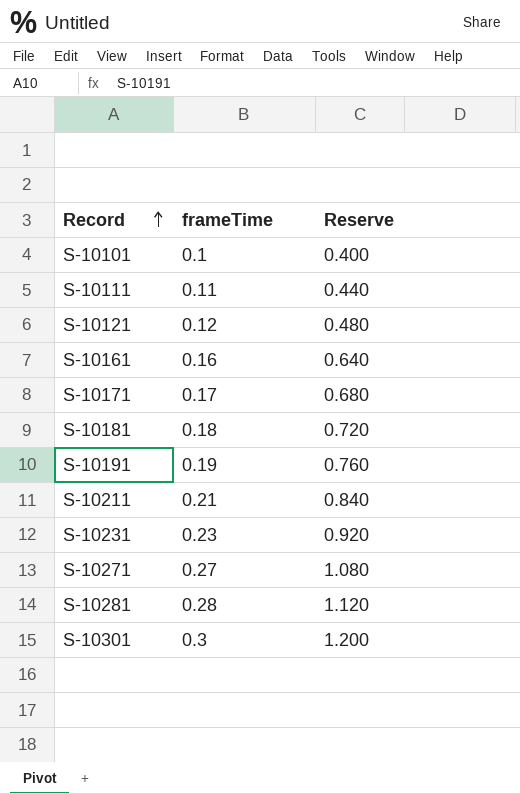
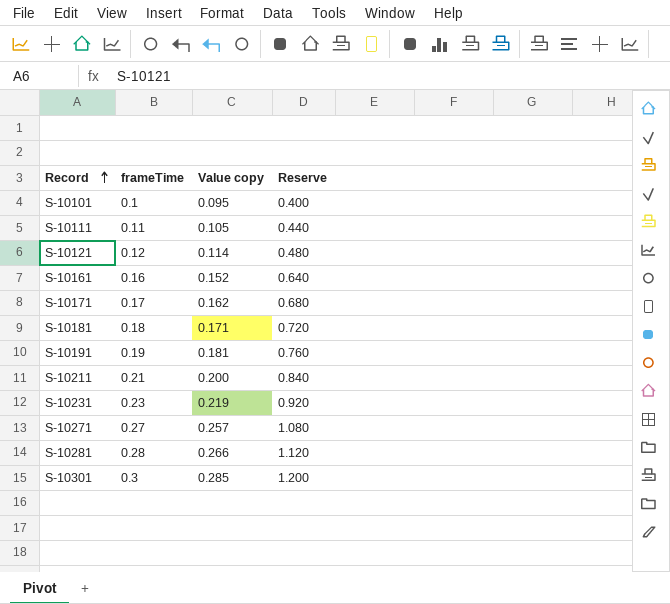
column Value copy | formula: none -> [frameTime] * 0.95

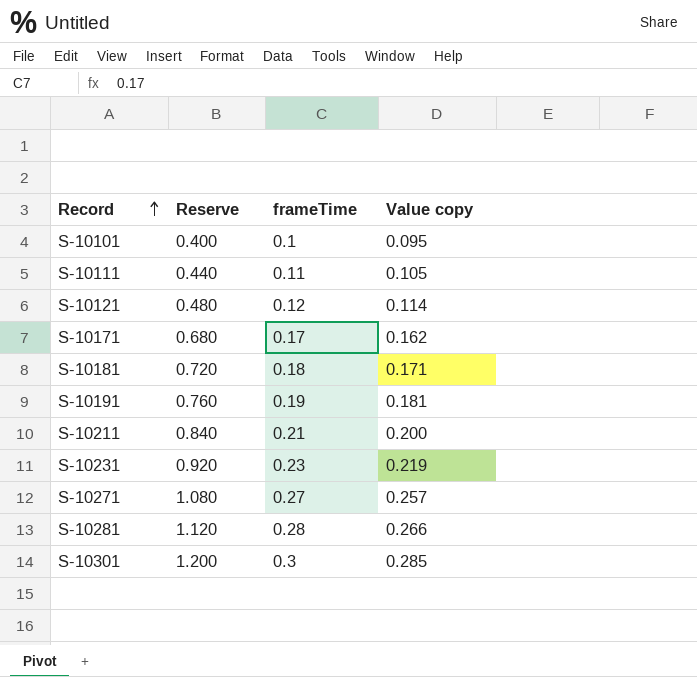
column Reserve | position: 4 -> 2
row S-10161: 0.16 | 0.152 | 0.640 -> none

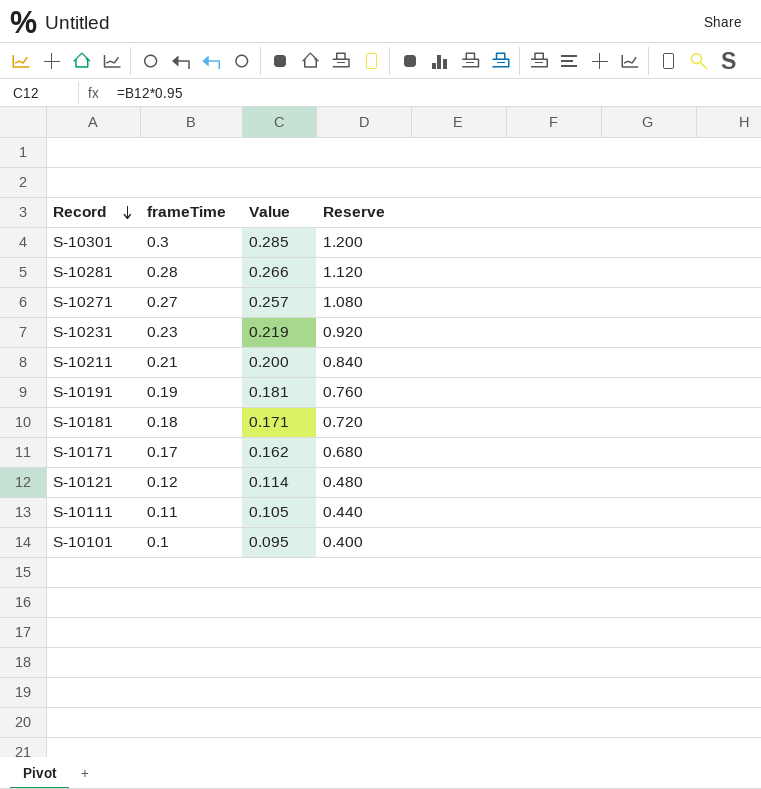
row order: Record ascending -> Record descending
column name: Value copy -> Value
column Reserve | position: 2 -> 4

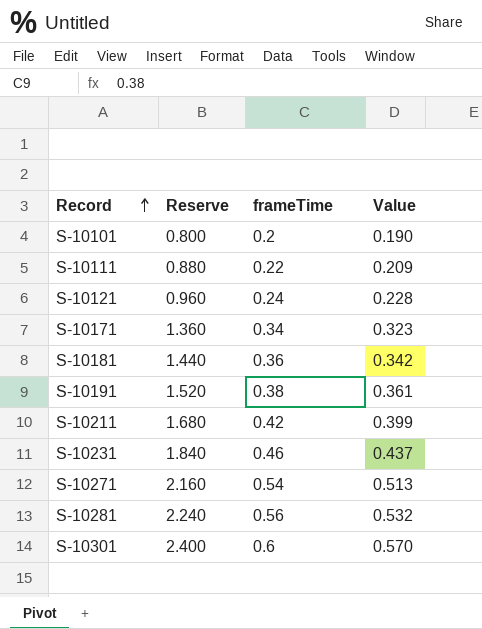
row order: Record descending -> Record ascending
column Reserve | position: 4 -> 2
S-10101 | Reserve: 0.400 -> 0.800
S-10101 | frameTime: 0.1 -> 0.2
S-10101 | Value: 0.095 -> 0.190
S-10111 | Reserve: 0.440 -> 0.880
S-10111 | frameTime: 0.11 -> 0.22
S-10111 | Value: 0.105 -> 0.209
S-10121 | Reserve: 0.480 -> 0.960
S-10121 | frameTime: 0.12 -> 0.24
S-10121 | Value: 0.114 -> 0.228
S-10171 | Reserve: 0.680 -> 1.360
S-10171 | frameTime: 0.17 -> 0.34
S-10171 | Value: 0.162 -> 0.323
S-10181 | Reserve: 0.720 -> 1.440
S-10181 | frameTime: 0.18 -> 0.36
S-10181 | Value: 0.171 -> 0.342
S-10191 | Reserve: 0.760 -> 1.520
S-10191 | frameTime: 0.19 -> 0.38
S-10191 | Value: 0.181 -> 0.361
S-10211 | Reserve: 0.840 -> 1.680
S-10211 | frameTime: 0.21 -> 0.42
S-10211 | Value: 0.200 -> 0.399
S-10231 | Reserve: 0.920 -> 1.840
S-10231 | frameTime: 0.23 -> 0.46
S-10231 | Value: 0.219 -> 0.437
S-10271 | Reserve: 1.080 -> 2.160
S-10271 | frameTime: 0.27 -> 0.54
S-10271 | Value: 0.257 -> 0.513
S-10281 | Reserve: 1.120 -> 2.240
S-10281 | frameTime: 0.28 -> 0.56
S-10281 | Value: 0.266 -> 0.532
S-10301 | Reserve: 1.200 -> 2.400
S-10301 | frameTime: 0.3 -> 0.6
S-10301 | Value: 0.285 -> 0.570

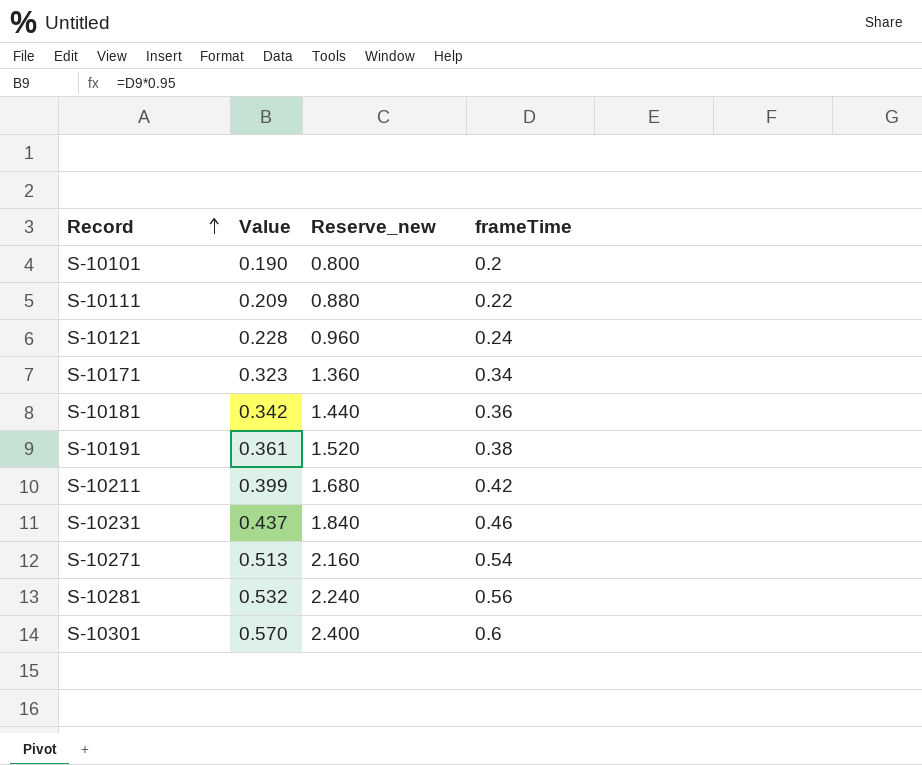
column Value | position: 4 -> 2
column name: Reserve -> Reserve_new

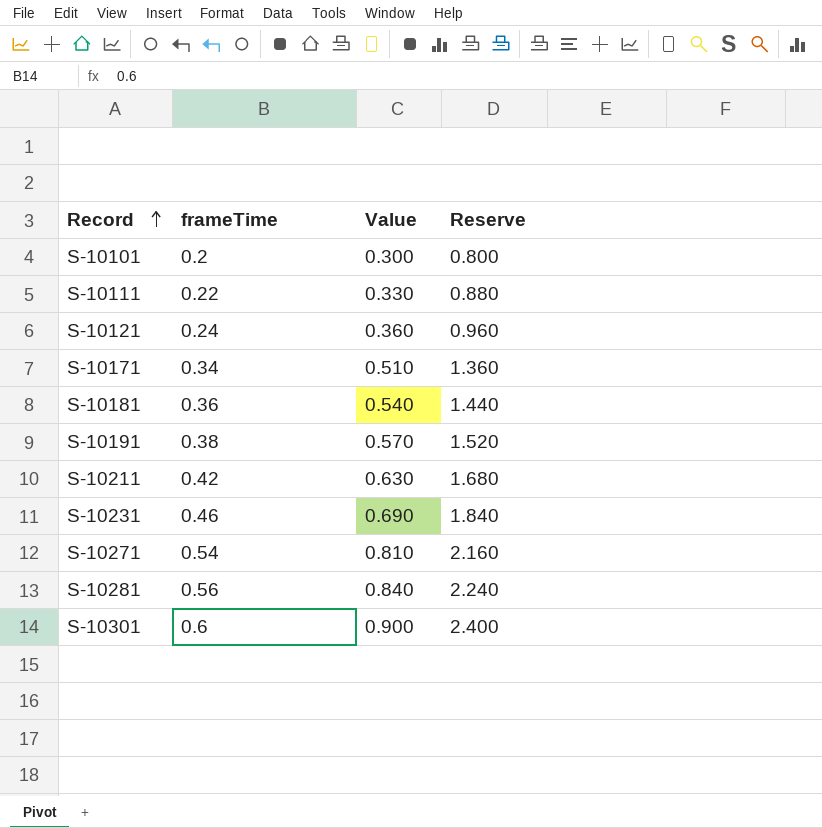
column frameTime | position: 4 -> 2
column Value | formula: [frameTime] * 0.95 -> [frameTime] * 1.5
column name: Reserve_new -> Reserve

